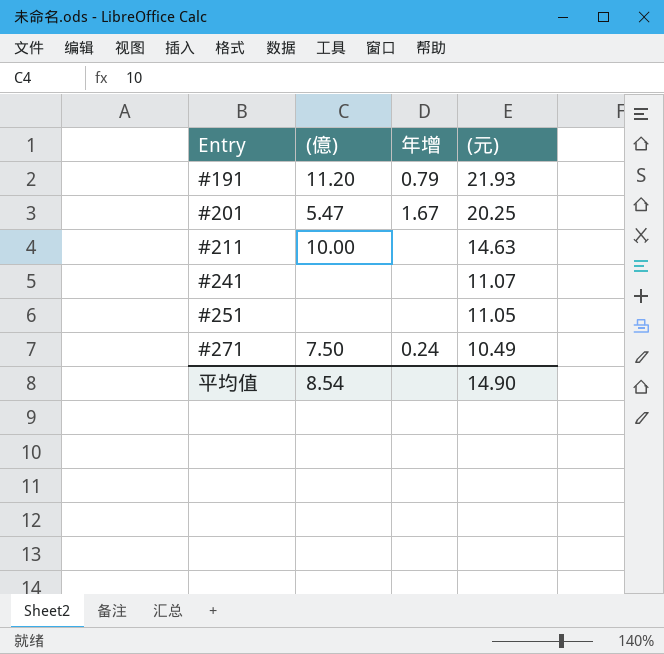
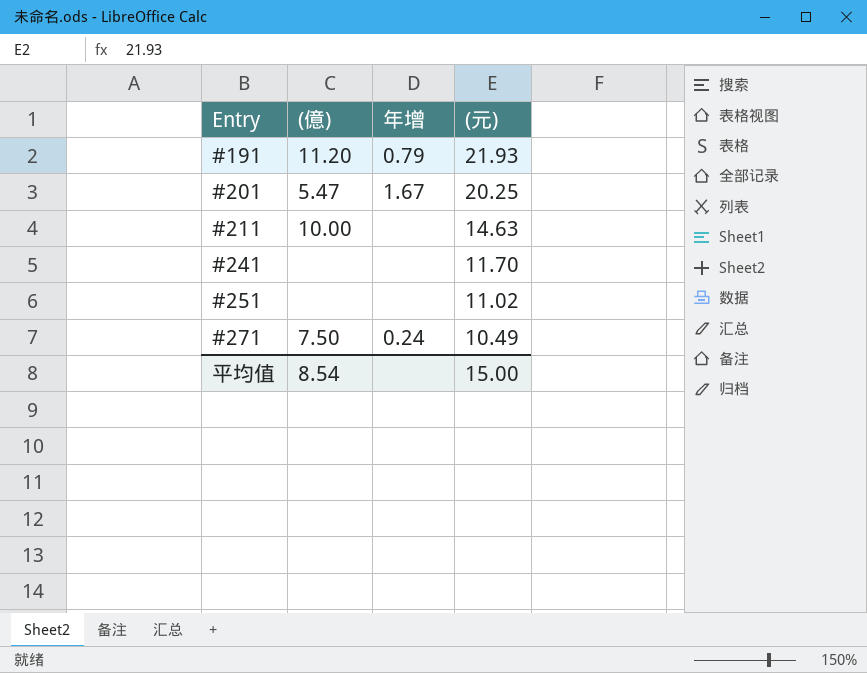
#241 | (元): 11.07 -> 11.70
#251 | (元): 11.05 -> 11.02
平均值 | (元): 14.90 -> 15.00

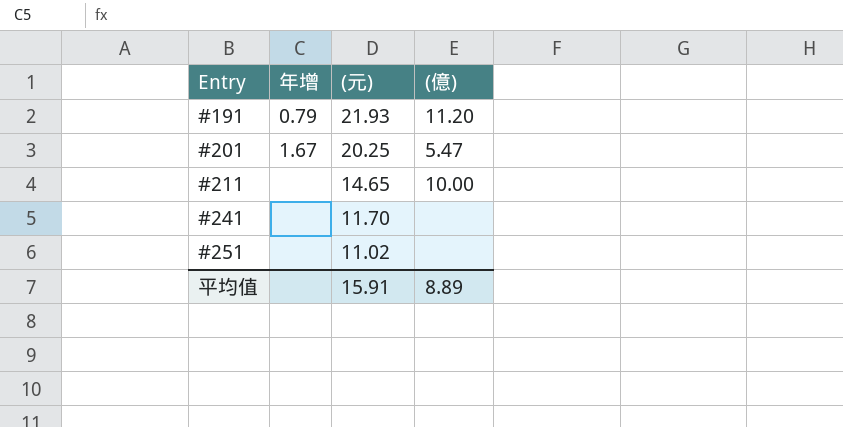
column (億) | position: 2 -> 4
row #271: 7.50 | 0.24 | 10.49 -> none
#211 | (元): 14.63 -> 14.65
平均值 | (元): 15.00 -> 15.91
平均值 | (億): 8.54 -> 8.89

